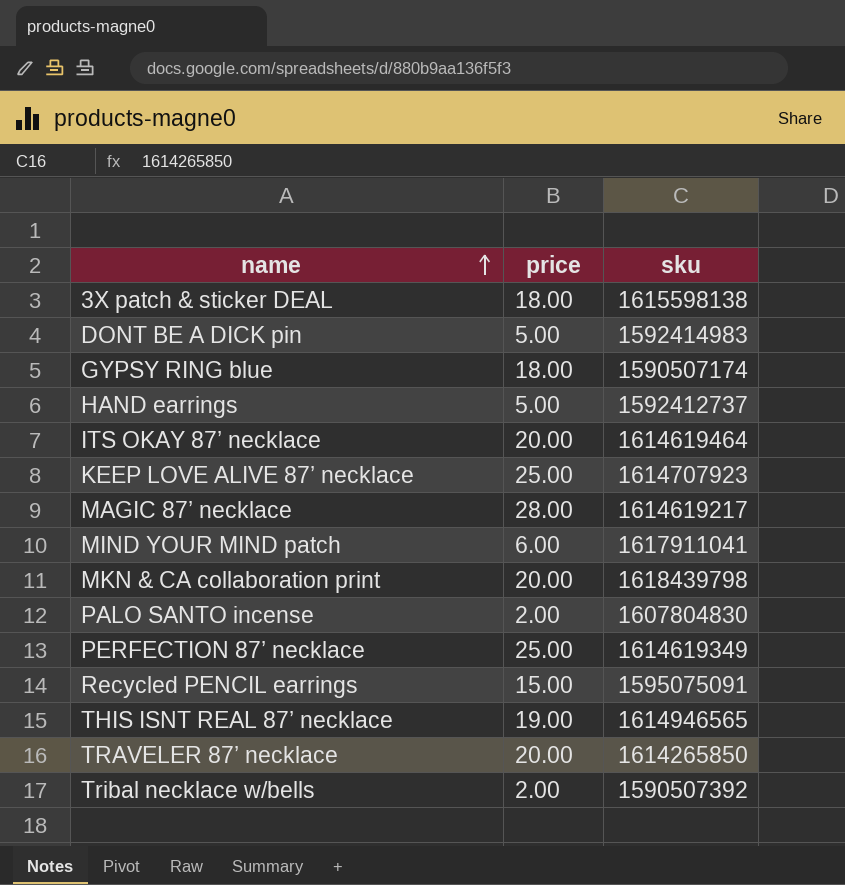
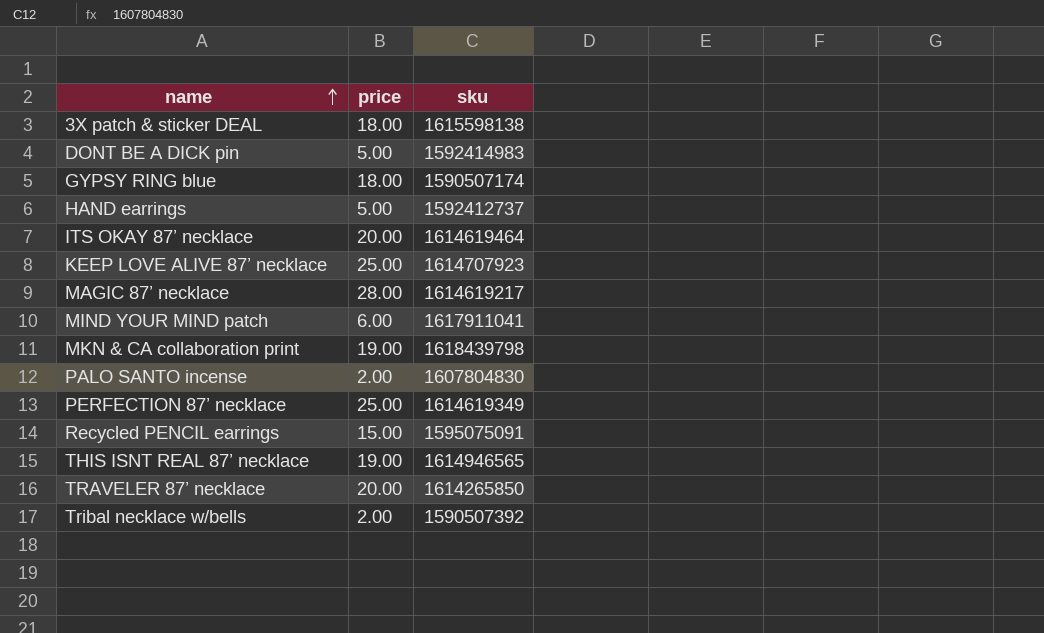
MKN & CA collaboration print | price: 20.00 -> 19.00

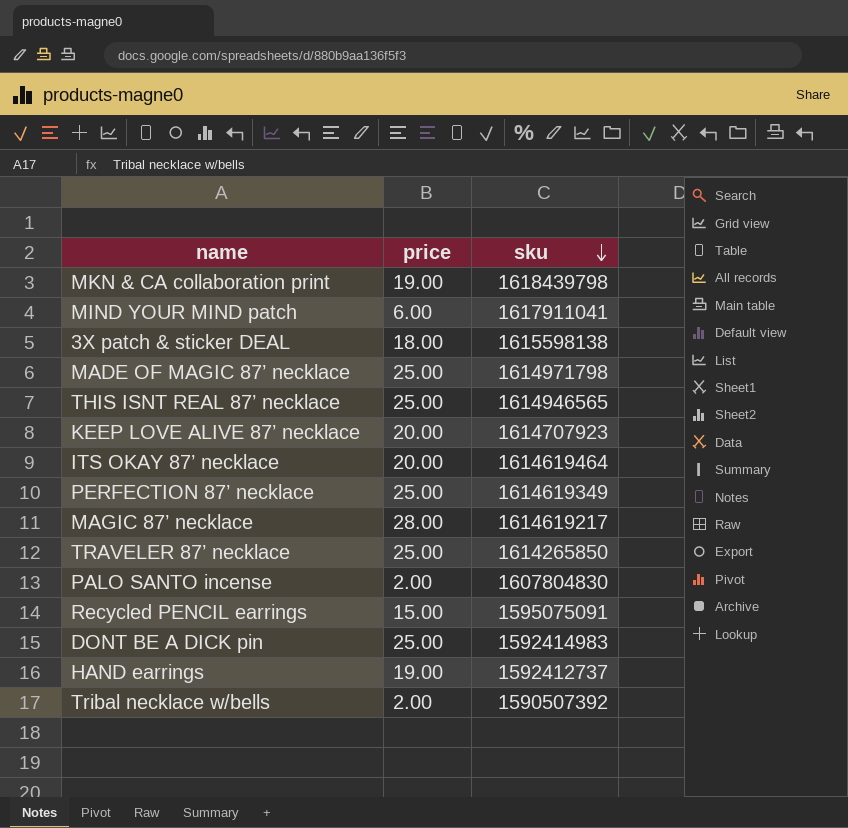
row order: name ascending -> sku descending
row GYPSY RING blue: 18.00 | 1590507174 -> none
row MADE OF MAGIC 87’ necklace: none -> 25.00 | 1614971798
THIS ISNT REAL 87’ necklace | price: 19.00 -> 25.00
KEEP LOVE ALIVE 87’ necklace | price: 25.00 -> 20.00
TRAVELER 87’ necklace | price: 20.00 -> 25.00
DONT BE A DICK pin | price: 5.00 -> 25.00
HAND earrings | price: 5.00 -> 19.00

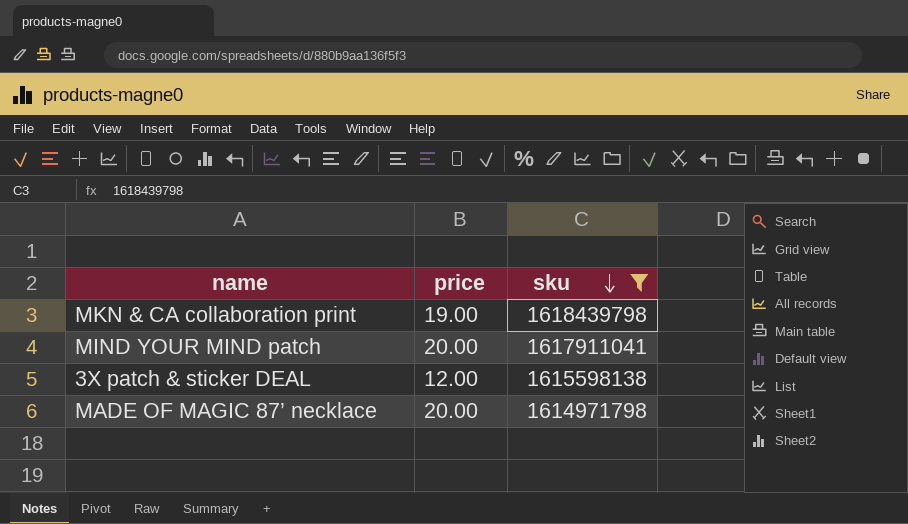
filter: none -> sku >= 1614971798
MIND YOUR MIND patch | price: 6.00 -> 20.00
3X patch & sticker DEAL | price: 18.00 -> 12.00
MADE OF MAGIC 87’ necklace | price: 25.00 -> 20.00

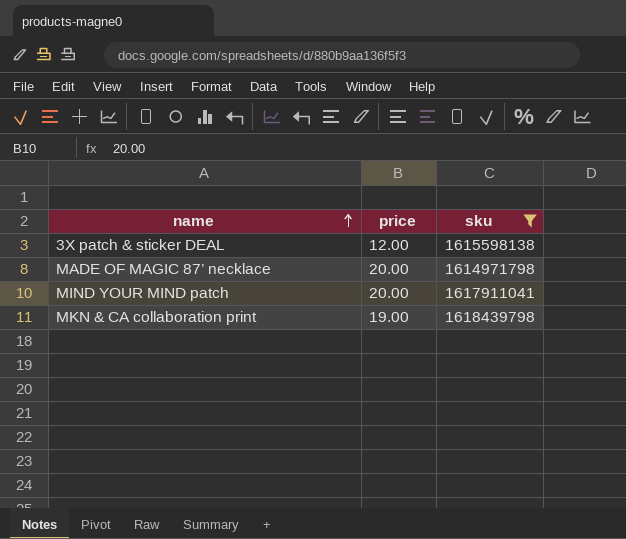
row order: sku descending -> name ascending

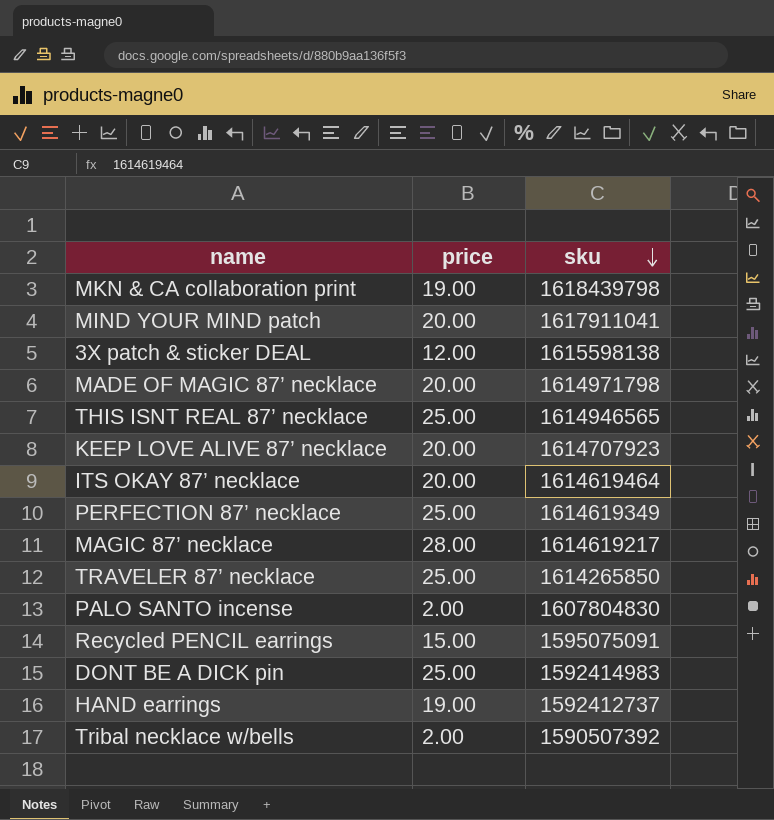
filter: sku >= 1614971798 -> none
row order: name ascending -> sku descending

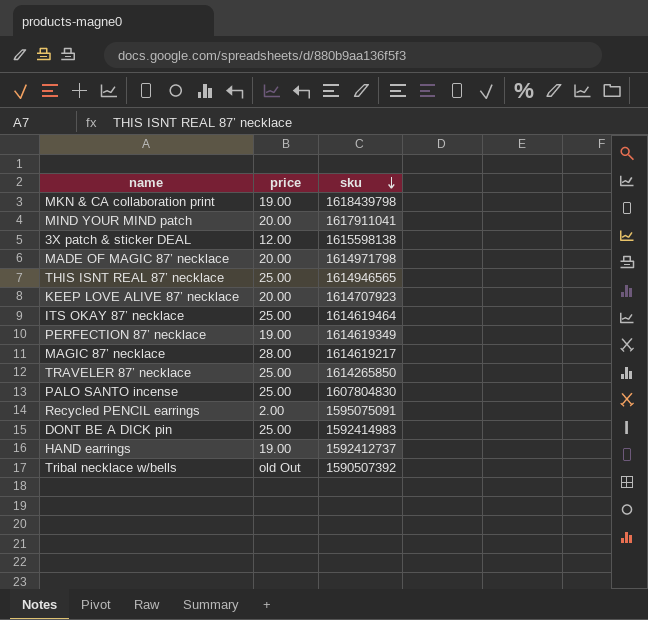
ITS OKAY 87’ necklace | price: 20.00 -> 25.00
PERFECTION 87’ necklace | price: 25.00 -> 19.00
PALO SANTO incense | price: 2.00 -> 25.00
Recycled PENCIL earrings | price: 15.00 -> 2.00
Tribal necklace w/bells | price: 2.00 -> old Out

